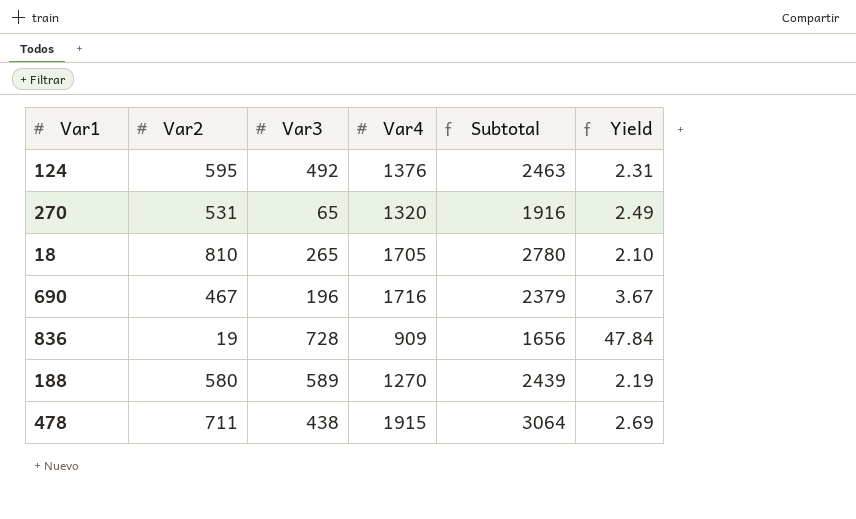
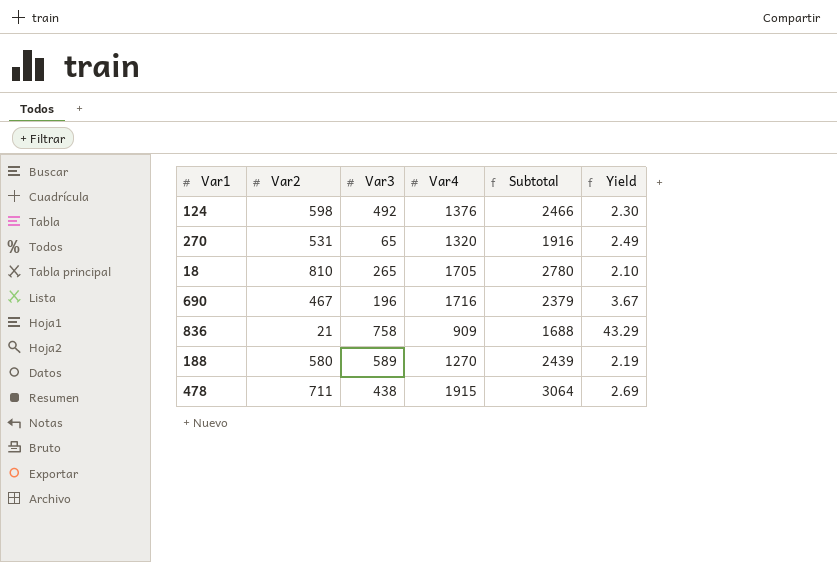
124 | Var2: 595 -> 598
124 | Subtotal: 2463 -> 2466
124 | Yield: 2.31 -> 2.30
836 | Var2: 19 -> 21
836 | Var3: 728 -> 758
836 | Subtotal: 1656 -> 1688
836 | Yield: 47.84 -> 43.29

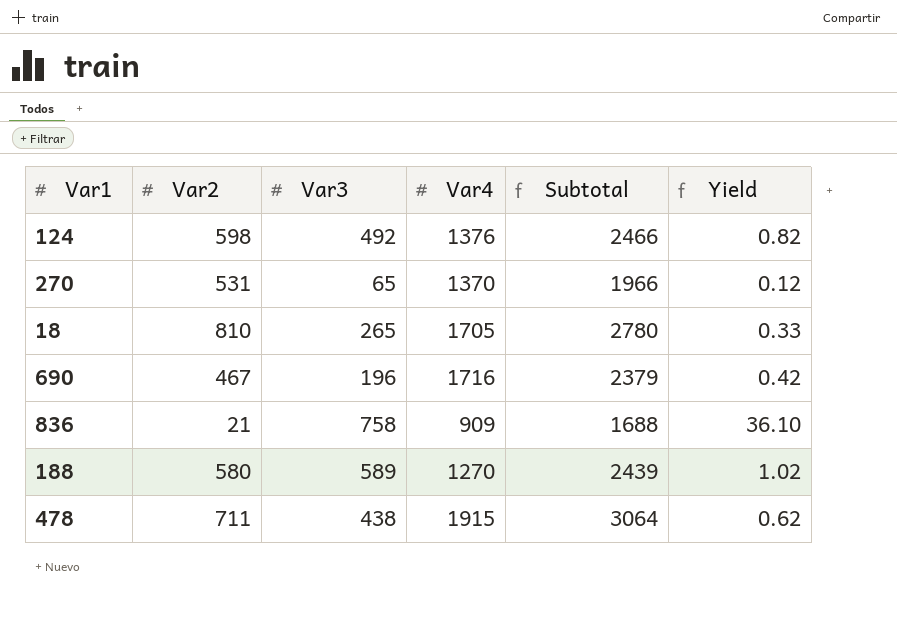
column Yield | formula: [Var4] / [Var2] -> [Var3] / [Var2]
270 | Var4: 1320 -> 1370
270 | Subtotal: 1916 -> 1966

